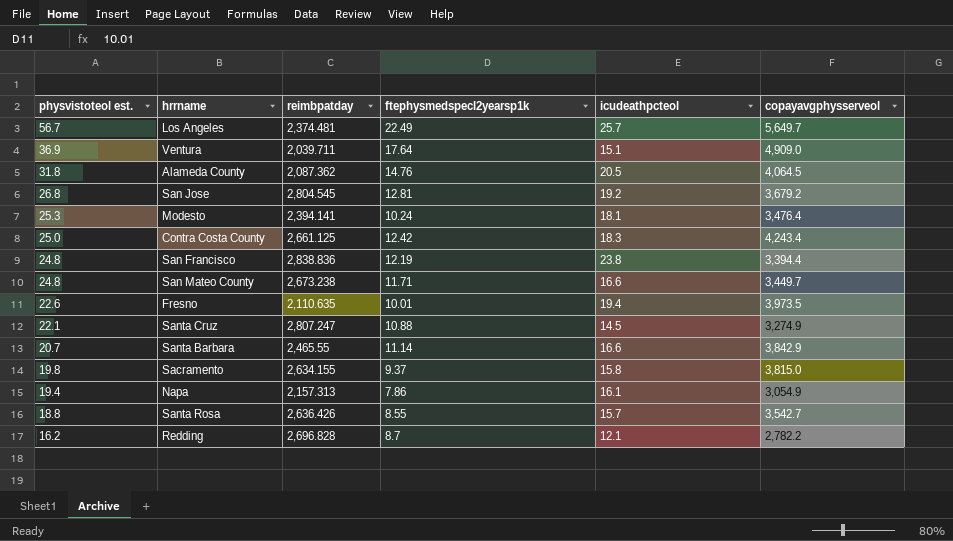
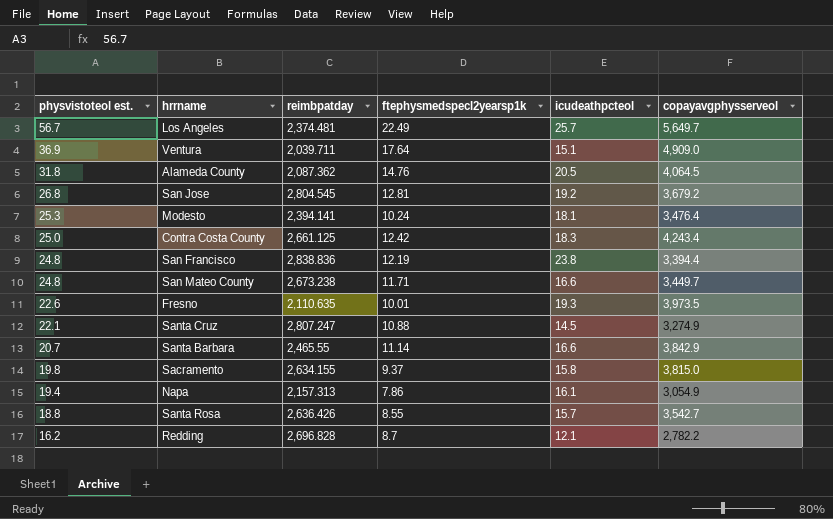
Fresno | icudeathpcteol: 19.4 -> 19.3

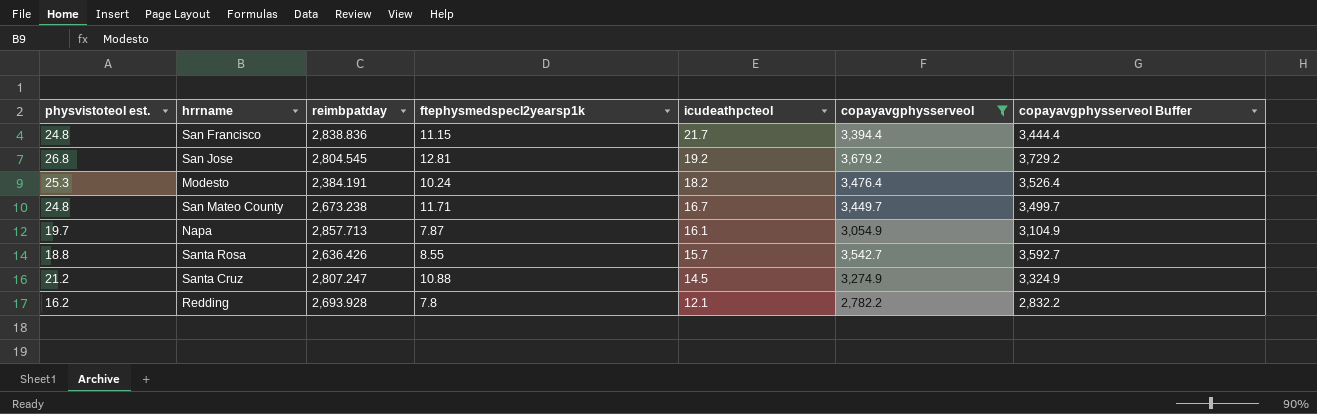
filter: none -> copayavgphysserveol <= 3,679.2
row order: physvistoteol est. descending -> icudeathpcteol descending
column copayavgphysserveol Buffer | formula: none -> [copayavgphysserveol] + 50
San Francisco | ftephysmedspecl2yearsp1k: 12.19 -> 11.15
San Francisco | icudeathpcteol: 23.8 -> 21.7
Modesto | reimbpatday: 2,394.141 -> 2,384.191
Modesto | icudeathpcteol: 18.1 -> 18.2
San Mateo County | icudeathpcteol: 16.6 -> 16.7
Napa | physvistoteol est.: 19.4 -> 19.7
Napa | reimbpatday: 2,157.313 -> 2,857.713
Napa | ftephysmedspecl2yearsp1k: 7.86 -> 7.87
Santa Cruz | physvistoteol est.: 22.1 -> 21.2
Redding | reimbpatday: 2,696.828 -> 2,693.928
Redding | ftephysmedspecl2yearsp1k: 8.7 -> 7.8

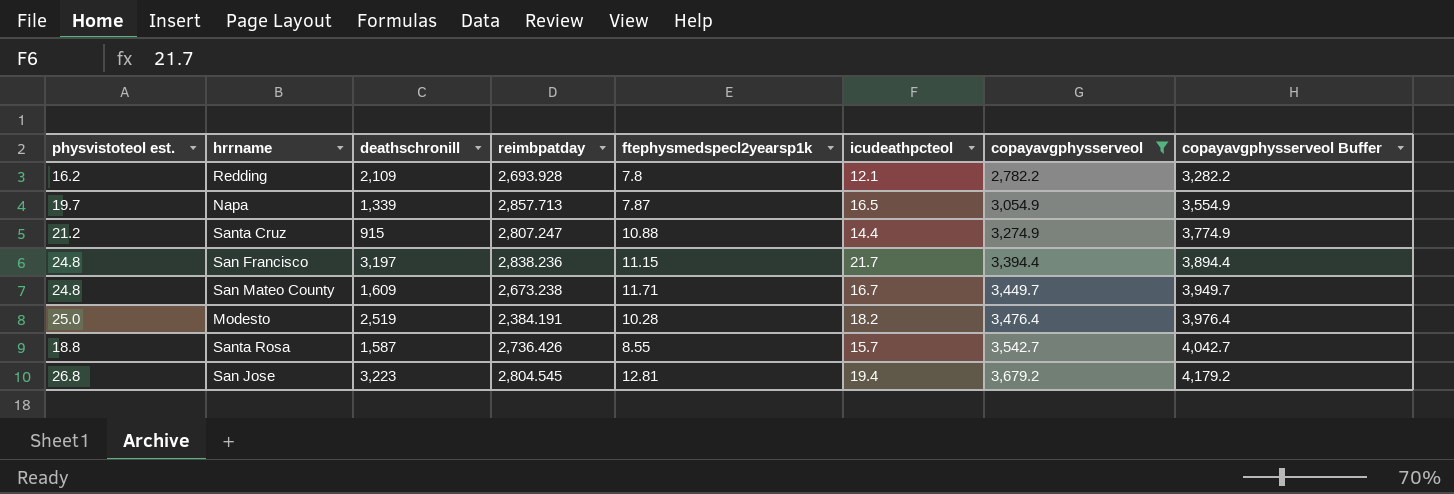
row order: icudeathpcteol descending -> copayavgphysserveol ascending
column deathschronill | position: none -> 3
column copayavgphysserveol Buffer | formula: [copayavgphysserveol] + 50 -> [copayavgphysserveol] + 500
Napa | icudeathpcteol: 16.1 -> 16.5
Santa Cruz | icudeathpcteol: 14.5 -> 14.4
San Francisco | reimbpatday: 2,838.836 -> 2,838.236
Modesto | physvistoteol est.: 25.3 -> 25.0
Modesto | ftephysmedspecl2yearsp1k: 10.24 -> 10.28
Santa Rosa | reimbpatday: 2,636.426 -> 2,736.426
San Jose | icudeathpcteol: 19.2 -> 19.4

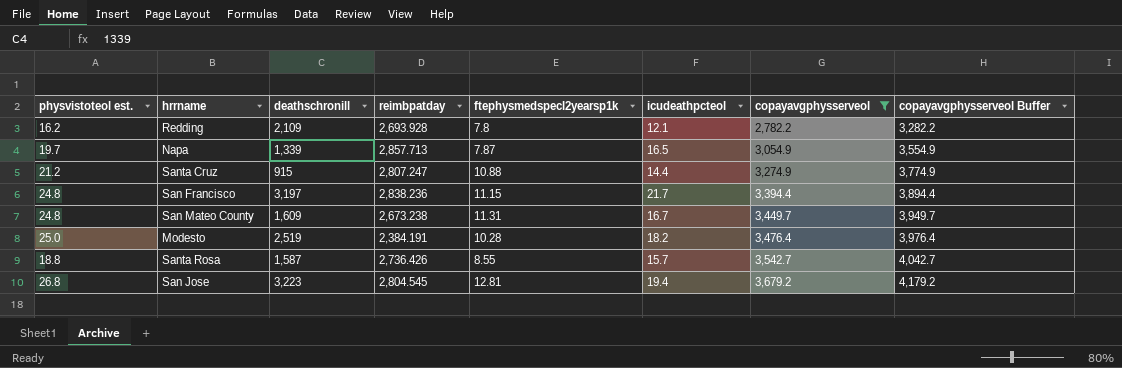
San Mateo County | ftephysmedspecl2yearsp1k: 11.71 -> 11.31

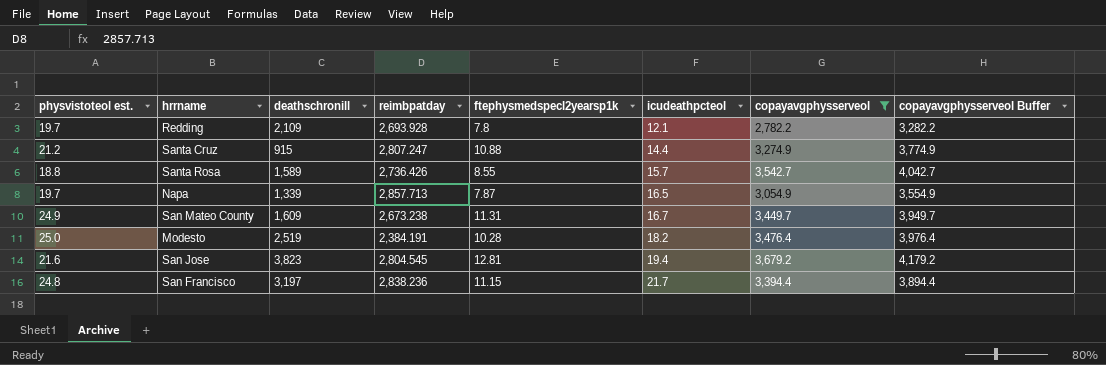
row order: copayavgphysserveol ascending -> icudeathpcteol ascending
Redding | physvistoteol est.: 16.2 -> 19.7
Santa Rosa | deathschronill: 1,587 -> 1,589
San Mateo County | physvistoteol est.: 24.8 -> 24.9
San Jose | physvistoteol est.: 26.8 -> 21.6
San Jose | deathschronill: 3,223 -> 3,823

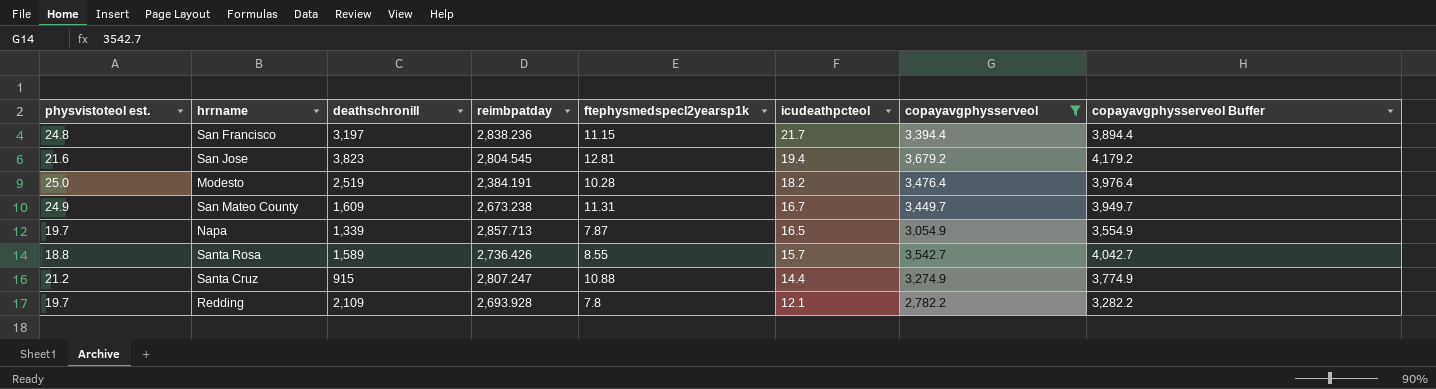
row order: icudeathpcteol ascending -> icudeathpcteol descending

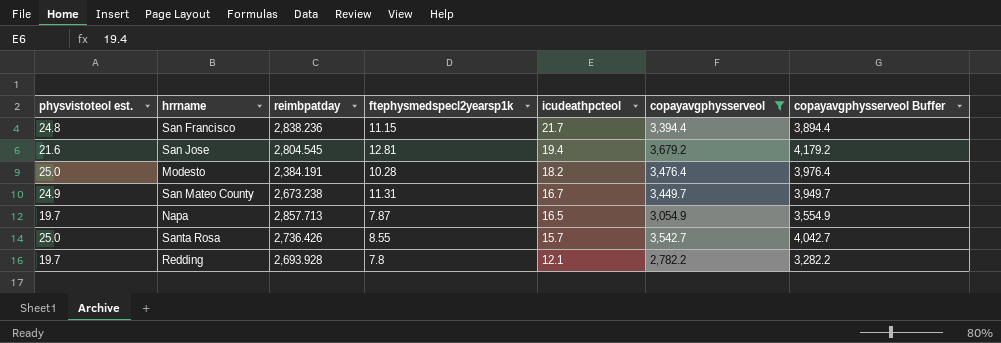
column deathschronill | position: 3 -> none
row Santa Cruz: 21.2 | 915 | 2,807.247 | 10.88 | 14.4 | 3,274.9 | 3,774.9 -> none
Santa Rosa | physvistoteol est.: 18.8 -> 25.0

